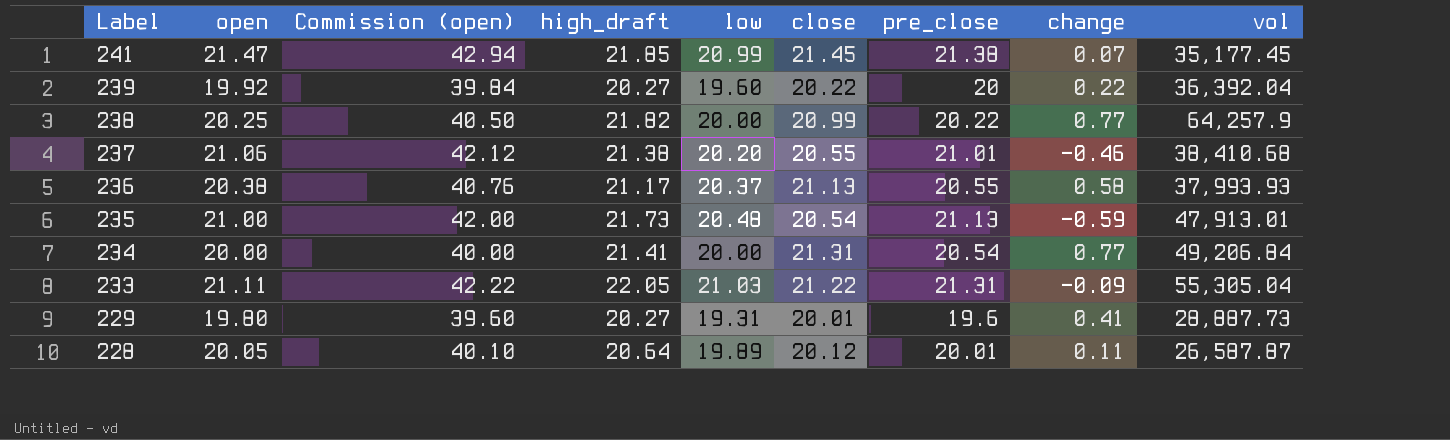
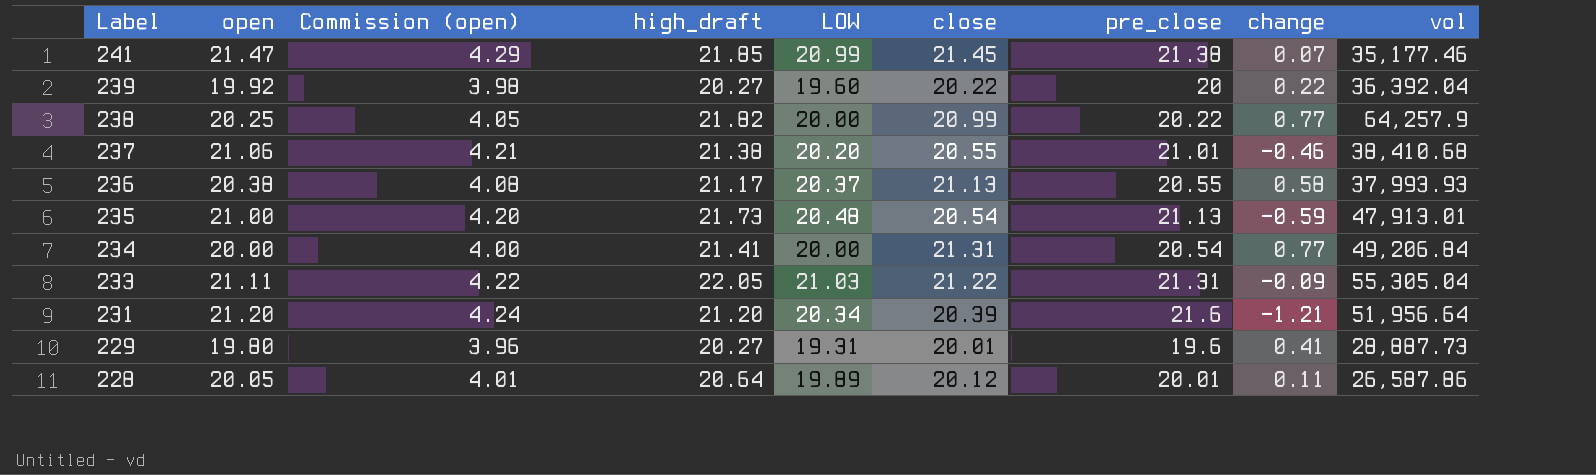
column Commission (open) | formula: [open] * 2 -> [open] * 0.2
column name: low -> LOW
241 | vol: 35,177.45 -> 35,177.46
row 231: none -> 21.20 | 4.24 | 21.20 | 20.34 | 20.39 | 21.6 | -1.21 | 51,956.64
228 | vol: 26,587.87 -> 26,587.86

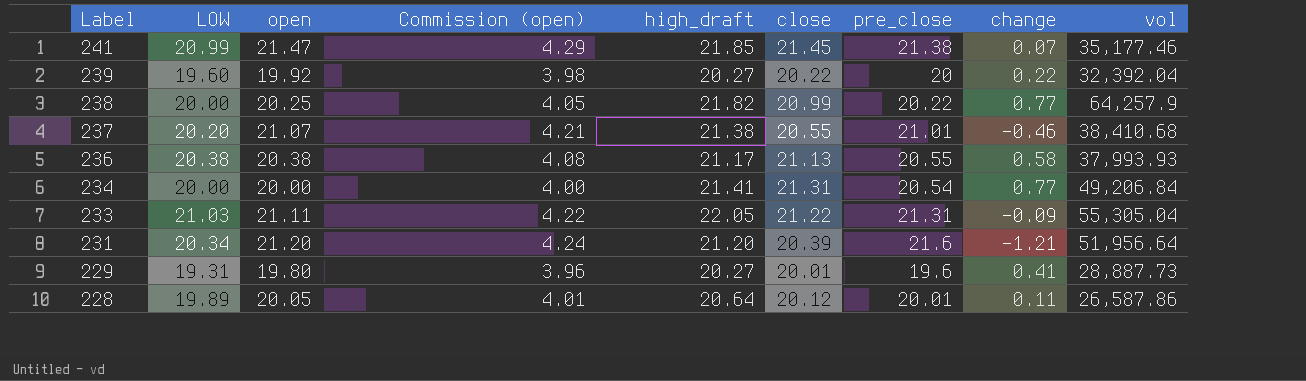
column LOW | position: 5 -> 2
row 235: 21.00 | 4.20 | 21.73 | 20.48 | 20.54 | 21.13 | -0.59 | 47,913.01 -> none
239 | vol: 36,392.04 -> 32,392.04
237 | open: 21.06 -> 21.07
236 | LOW: 20.37 -> 20.38

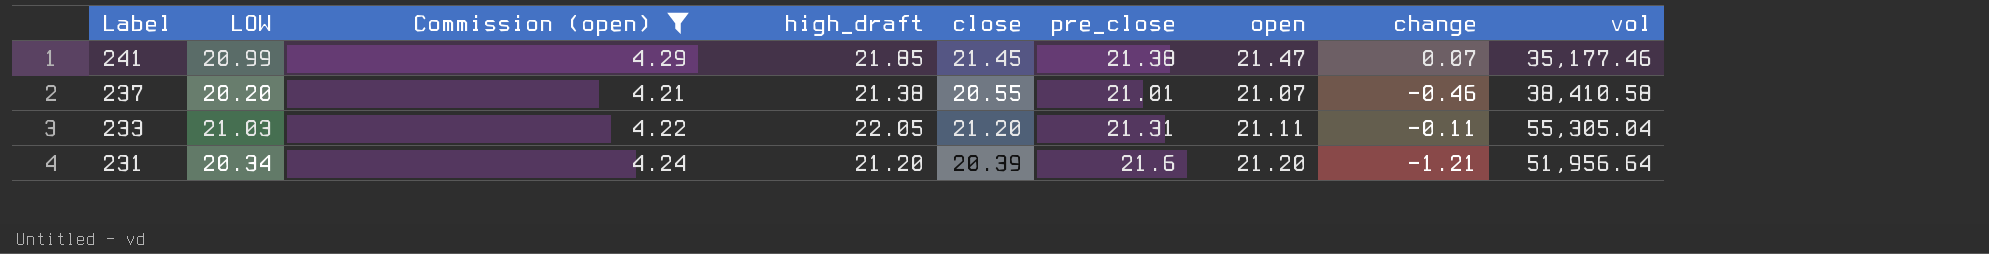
filter: none -> Commission (open) >= 4.21
column open | position: 3 -> 7
237 | vol: 38,410.68 -> 38,410.58
233 | close: 21.22 -> 21.20
233 | change: -0.09 -> -0.11

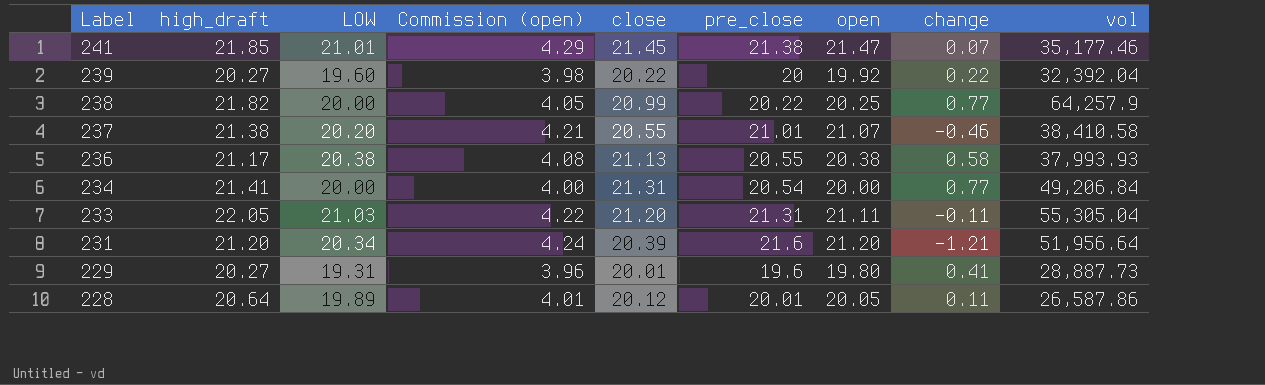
filter: Commission (open) >= 4.21 -> none
column high_draft | position: 4 -> 2
241 | LOW: 20.99 -> 21.01

